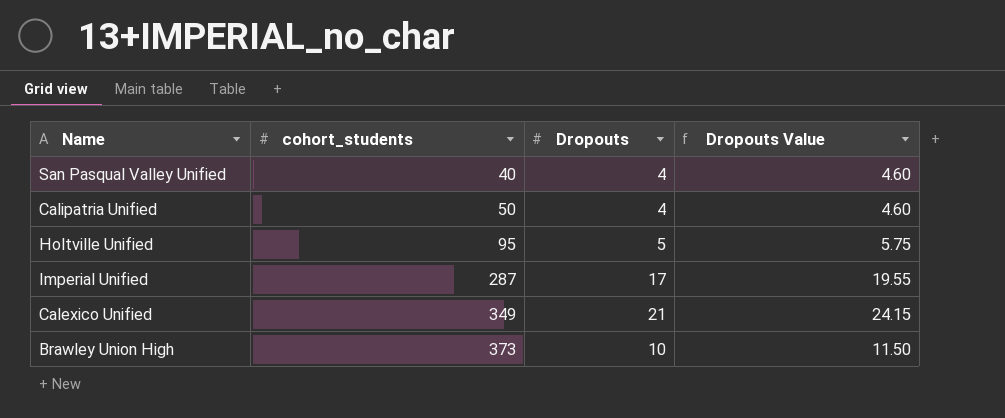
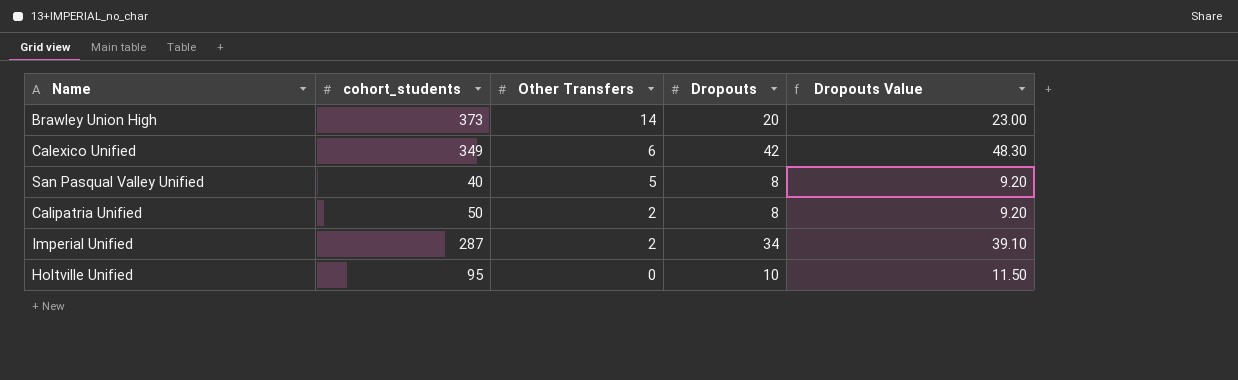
row order: cohort_students ascending -> Other Transfers descending
column Other Transfers | position: none -> 3
Brawley Union High | Dropouts: 10 -> 20
Brawley Union High | Dropouts Value: 11.50 -> 23.00
Calexico Unified | Dropouts: 21 -> 42
Calexico Unified | Dropouts Value: 24.15 -> 48.30
San Pasqual Valley Unified | Dropouts: 4 -> 8
San Pasqual Valley Unified | Dropouts Value: 4.60 -> 9.20
Calipatria Unified | Dropouts: 4 -> 8
Calipatria Unified | Dropouts Value: 4.60 -> 9.20
Imperial Unified | Dropouts: 17 -> 34
Imperial Unified | Dropouts Value: 19.55 -> 39.10
Holtville Unified | Dropouts: 5 -> 10
Holtville Unified | Dropouts Value: 5.75 -> 11.50

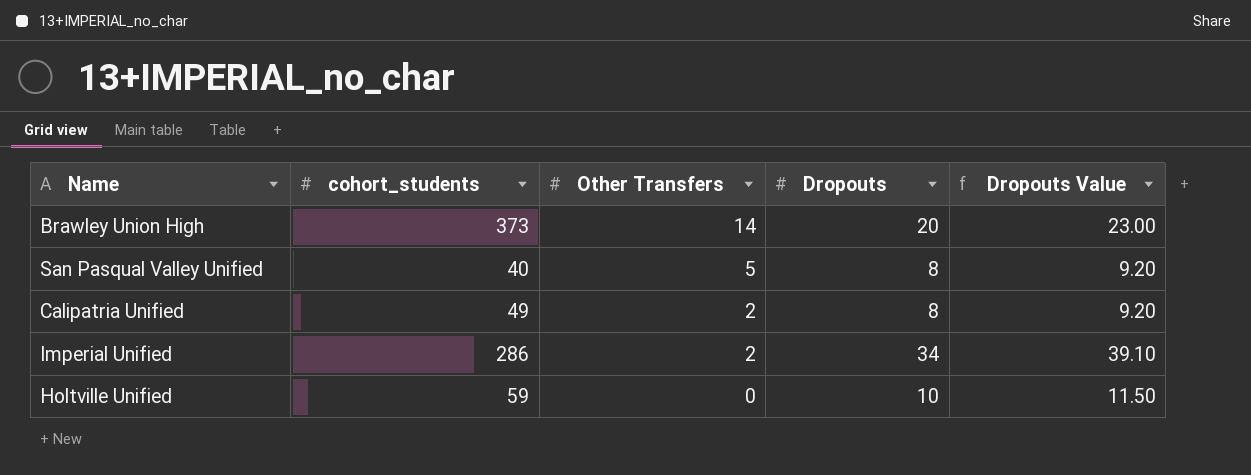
row Calexico Unified: 349 | 6 | 42 | 48.30 -> none
Calipatria Unified | cohort_students: 50 -> 49
Imperial Unified | cohort_students: 287 -> 286
Holtville Unified | cohort_students: 95 -> 59

